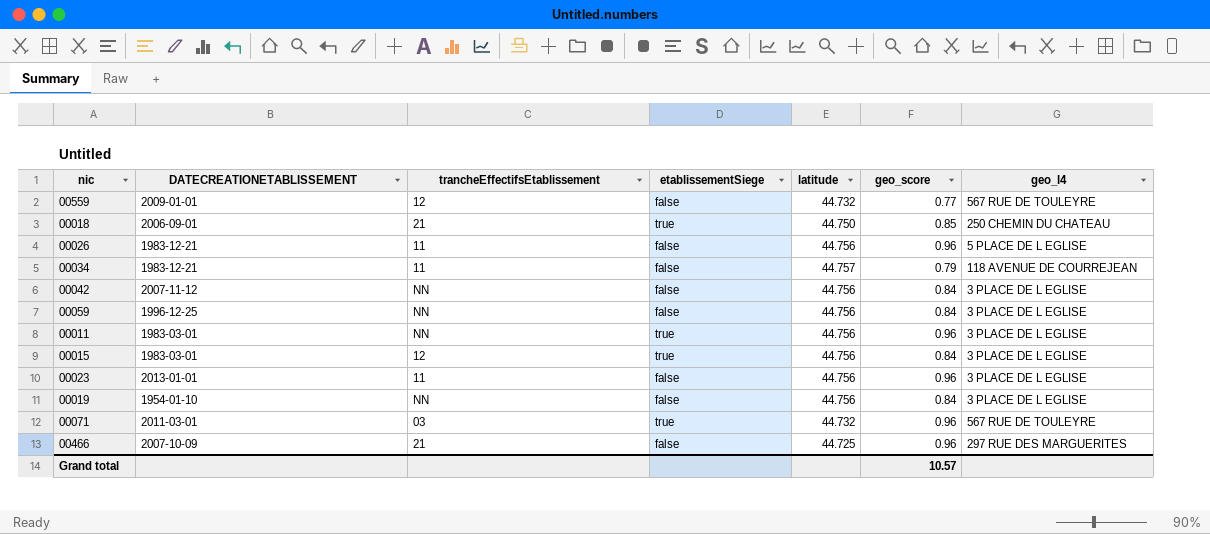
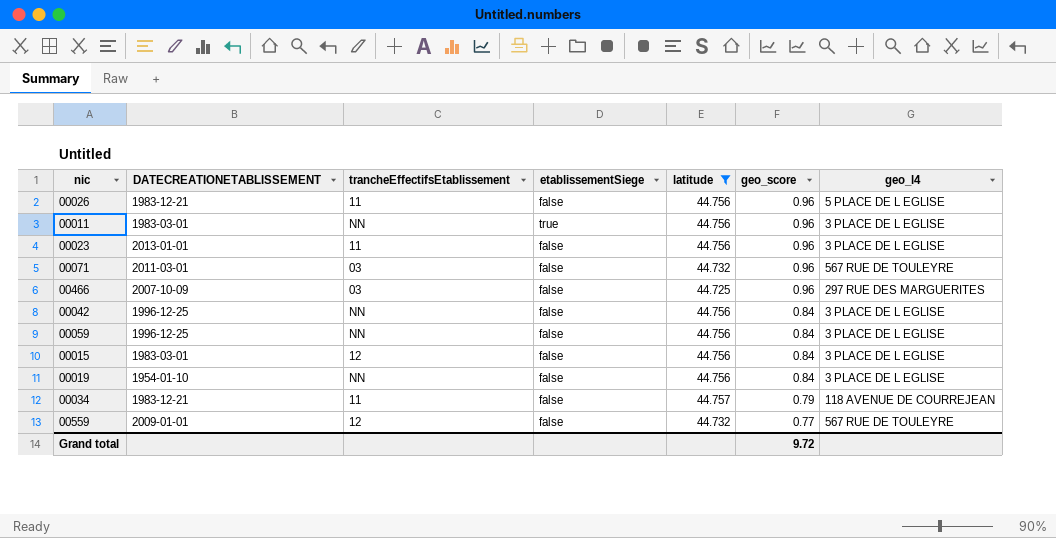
filter: none -> latitude != 44.750
row order: none -> geo_score descending
00071 | etablissementSiege: true -> false
00466 | trancheEffectifsEtablissement: 21 -> 03
00042 | DATECREATIONETABLISSEMENT: 2007-11-12 -> 1996-12-25
00015 | etablissementSiege: true -> false
Grand total | geo_score: 10.57 -> 9.72

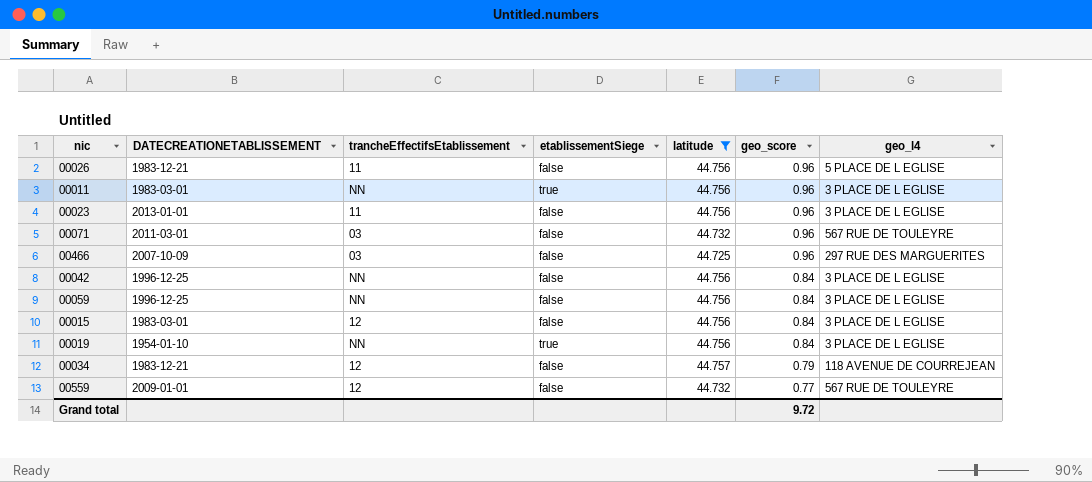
00019 | etablissementSiege: false -> true
00034 | trancheEffectifsEtablissement: 11 -> 12

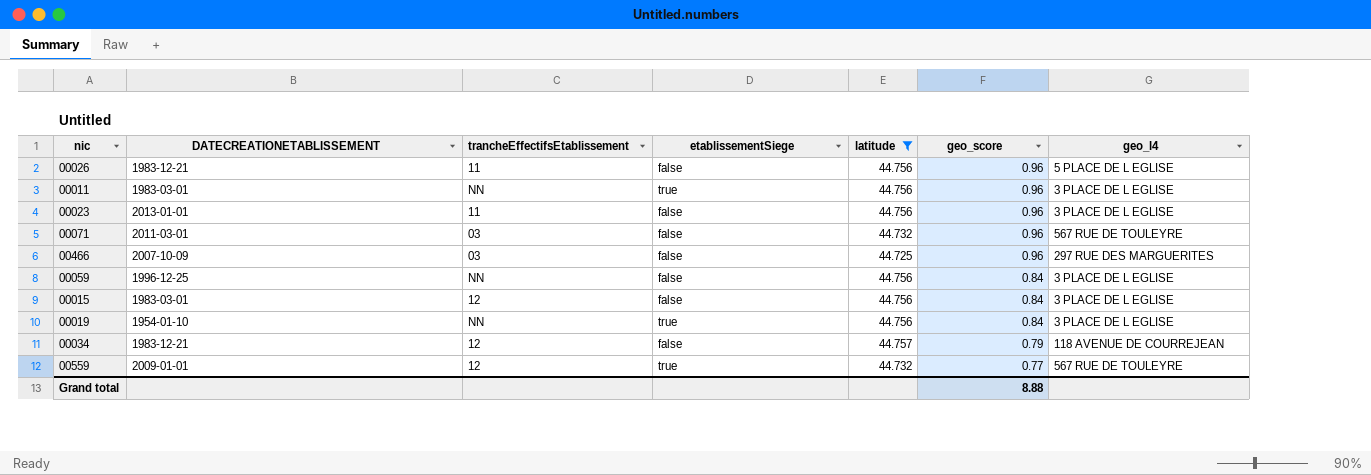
row 00042: 1996-12-25 | NN | false | 44.756 | 0.84 | 3 PLACE DE L EGLISE -> none
00559 | etablissementSiege: false -> true
Grand total | geo_score: 9.72 -> 8.88

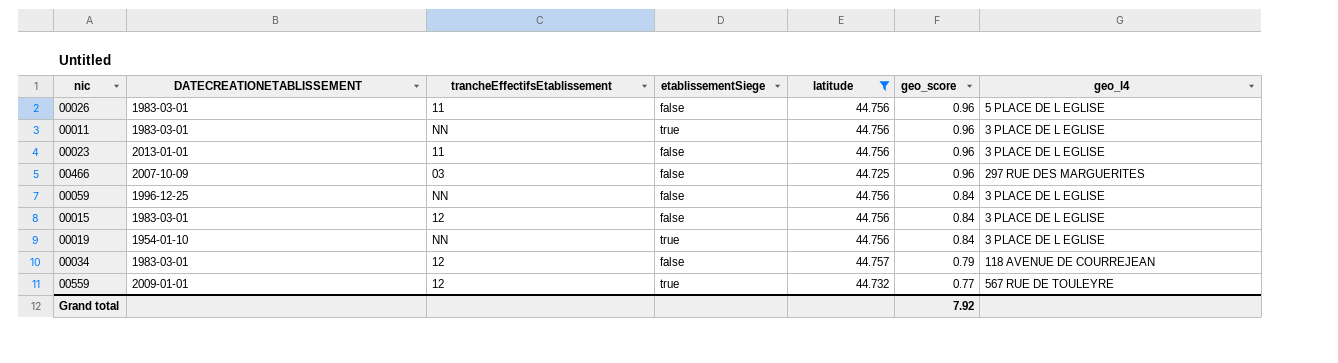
row 00071: 2011-03-01 | 03 | false | 44.732 | 0.96 | 567 RUE DE TOULEYRE -> none
00026 | DATECREATIONETABLISSEMENT: 1983-12-21 -> 1983-03-01
00034 | DATECREATIONETABLISSEMENT: 1983-12-21 -> 1983-03-01
Grand total | geo_score: 8.88 -> 7.92

